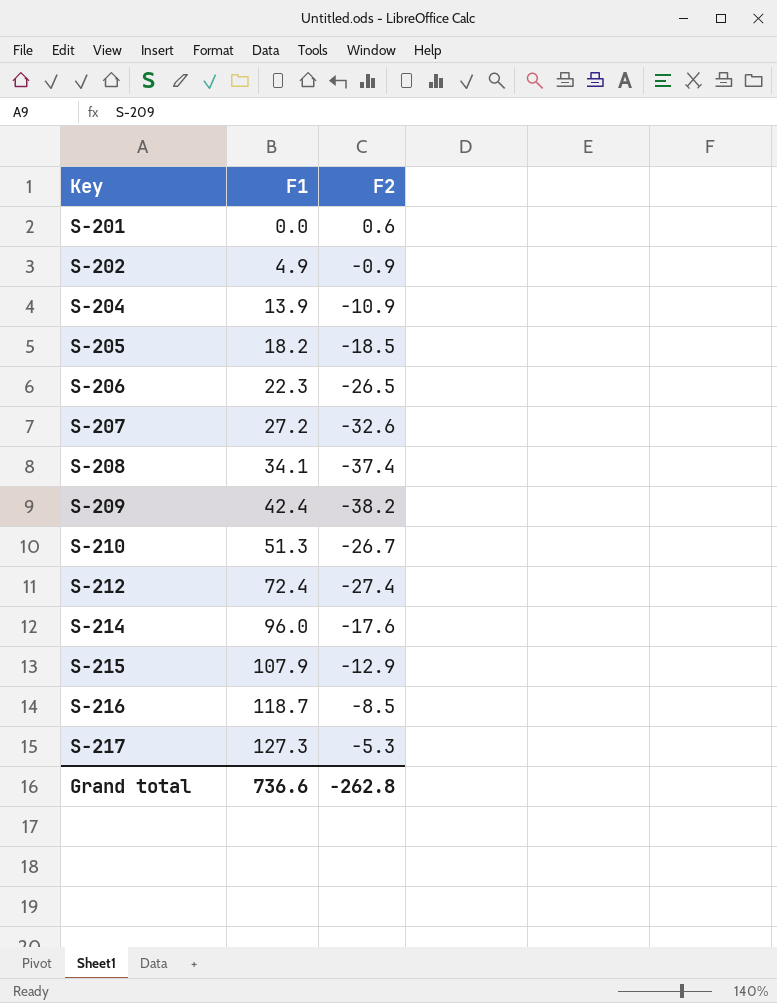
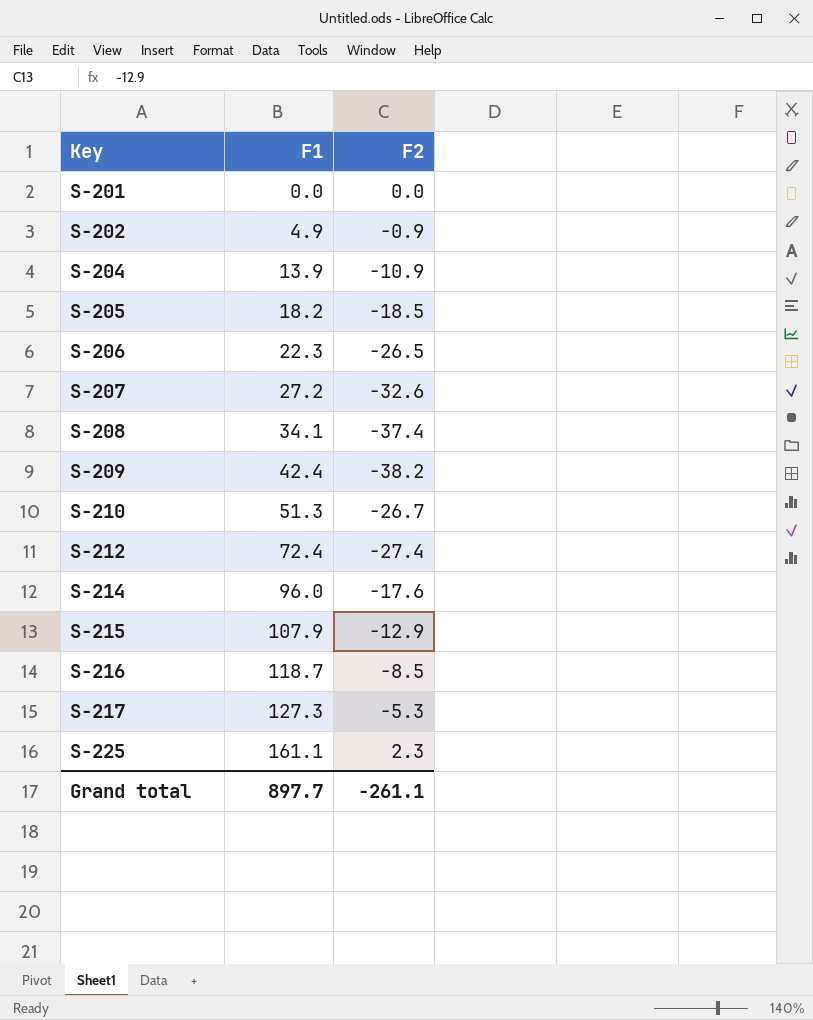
S-201 | F2: 0.6 -> 0.0
row S-225: none -> 161.1 | 2.3
Grand total | F1: 736.6 -> 897.7
Grand total | F2: -262.8 -> -261.1

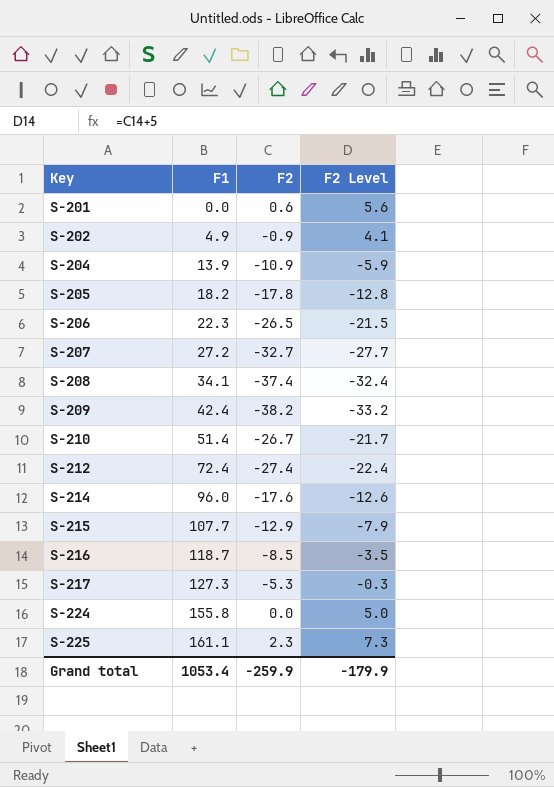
column F2 Level | formula: none -> [F2] + 5
S-201 | F2: 0.0 -> 0.6
S-205 | F2: -18.5 -> -17.8
S-207 | F2: -32.6 -> -32.7
S-210 | F1: 51.3 -> 51.4
S-215 | F1: 107.9 -> 107.7
row S-224: none -> 155.8 | 0.0 | 5.0
Grand total | F1: 897.7 -> 1053.4
Grand total | F2: -261.1 -> -259.9

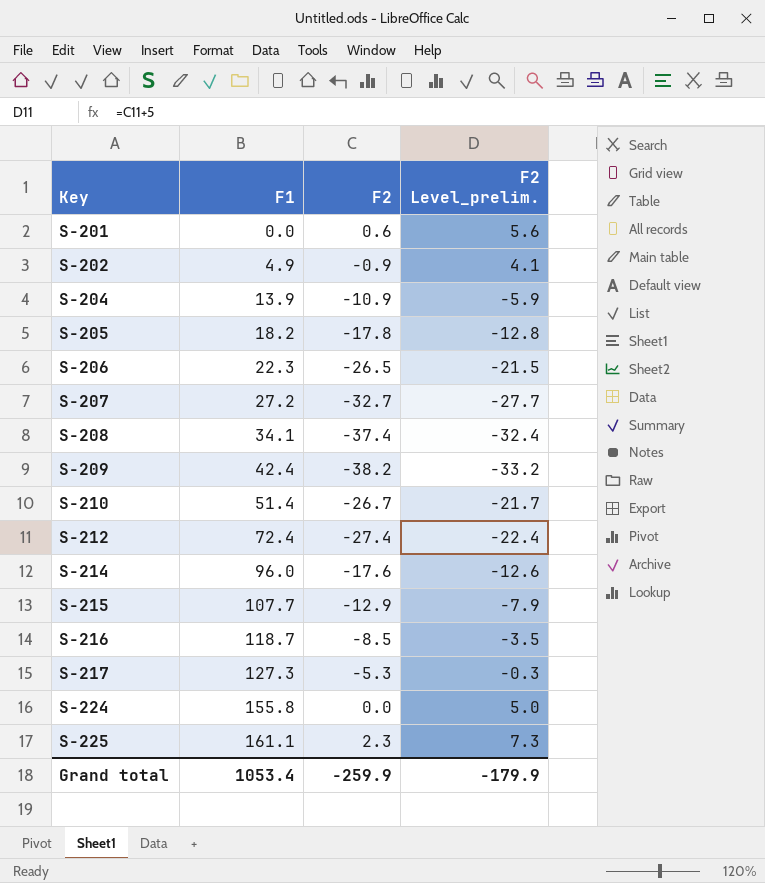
column name: F2 Level -> F2 Level_prelim.

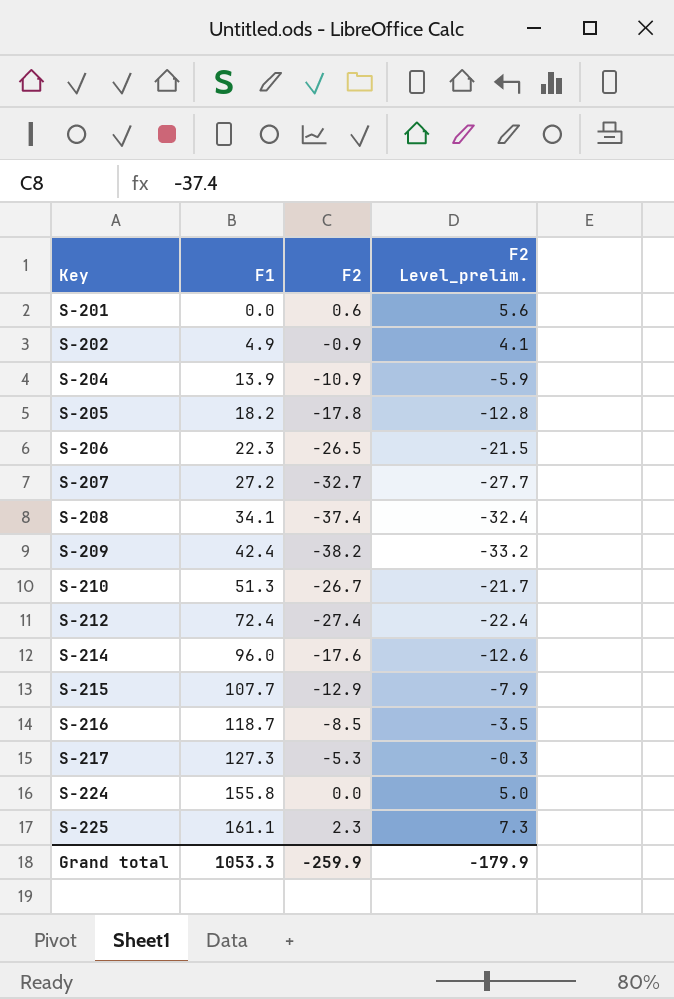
S-210 | F1: 51.4 -> 51.3
Grand total | F1: 1053.4 -> 1053.3

